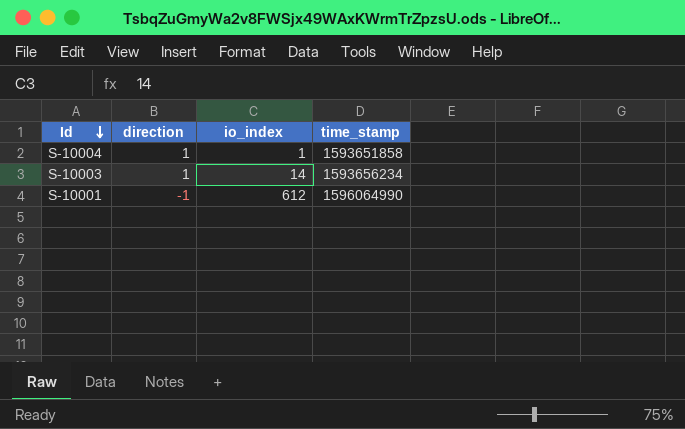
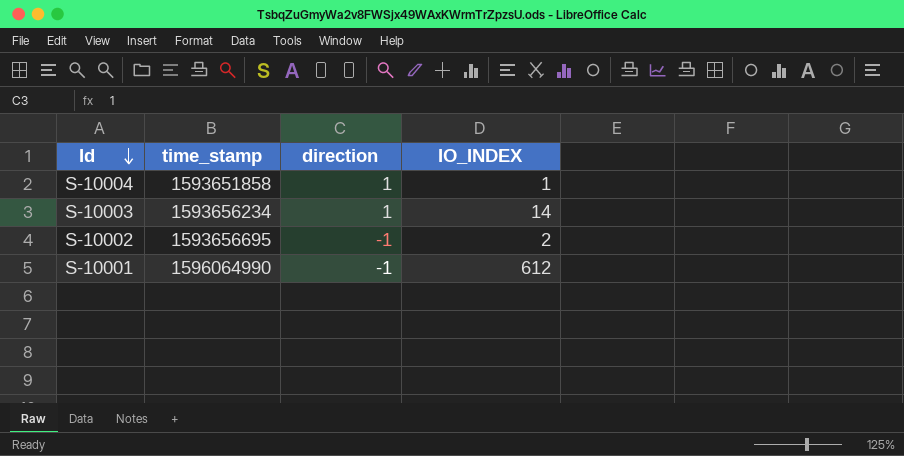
column time_stamp | position: 4 -> 2
column name: io_index -> IO_INDEX
row S-10002: none -> 1593656695 | -1 | 2

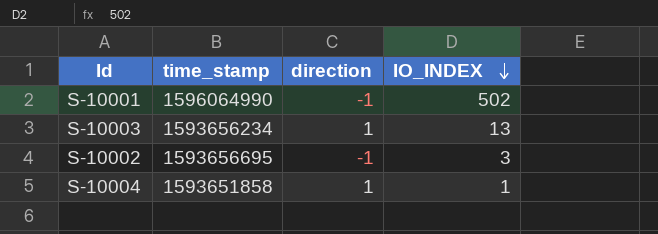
row order: Id descending -> IO_INDEX descending
S-10001 | IO_INDEX: 612 -> 502
S-10003 | IO_INDEX: 14 -> 13
S-10002 | IO_INDEX: 2 -> 3

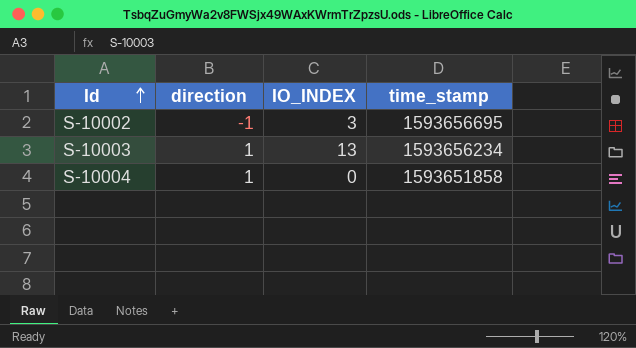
row order: IO_INDEX descending -> Id ascending
column time_stamp | position: 2 -> 4
row S-10001: 1596064990 | -1 | 502 -> none
S-10004 | IO_INDEX: 1 -> 0

